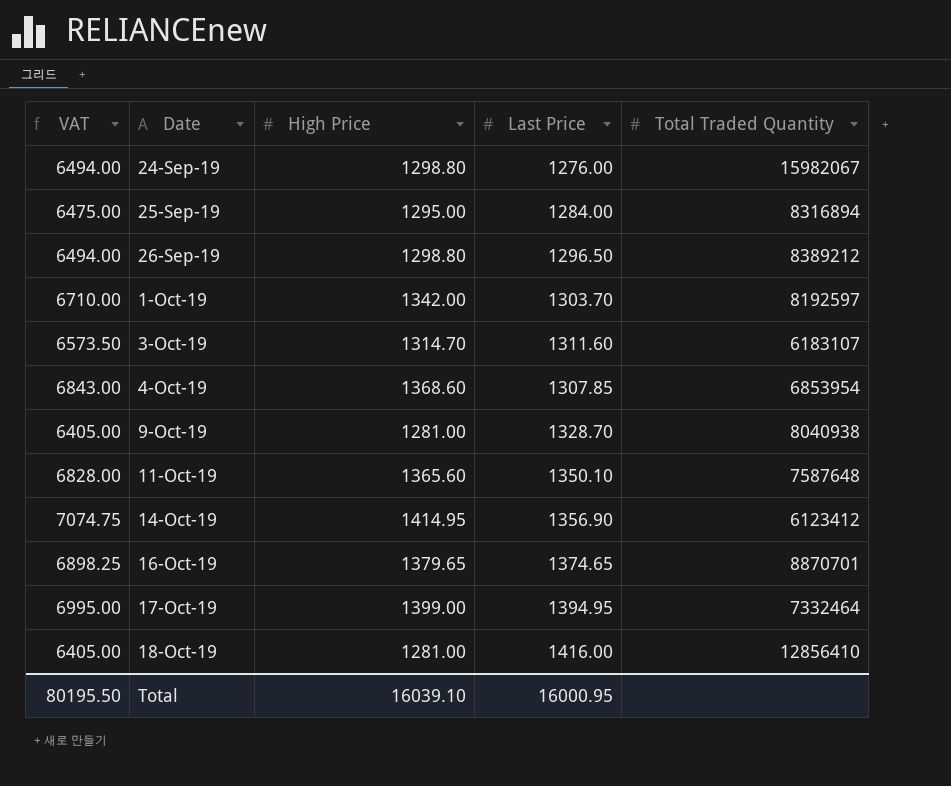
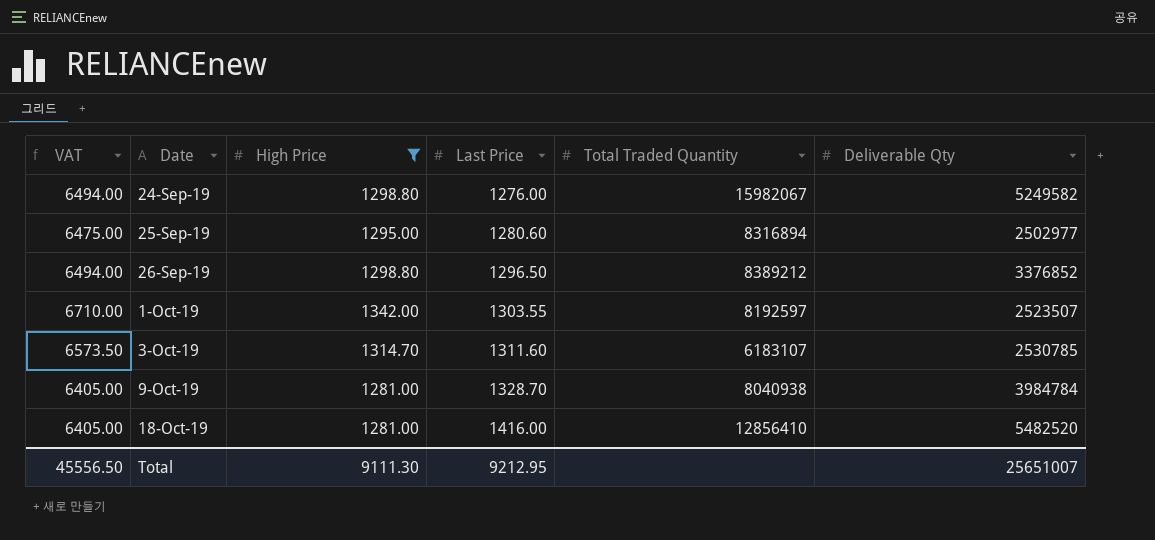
filter: none -> High Price <= 1342.00
column Deliverable Qty | position: none -> 6
25-Sep-19 | Last Price: 1284.00 -> 1280.60
1-Oct-19 | Last Price: 1303.70 -> 1303.55
Total | VAT: 80195.50 -> 45556.50
Total | High Price: 16039.10 -> 9111.30
Total | Last Price: 16000.95 -> 9212.95

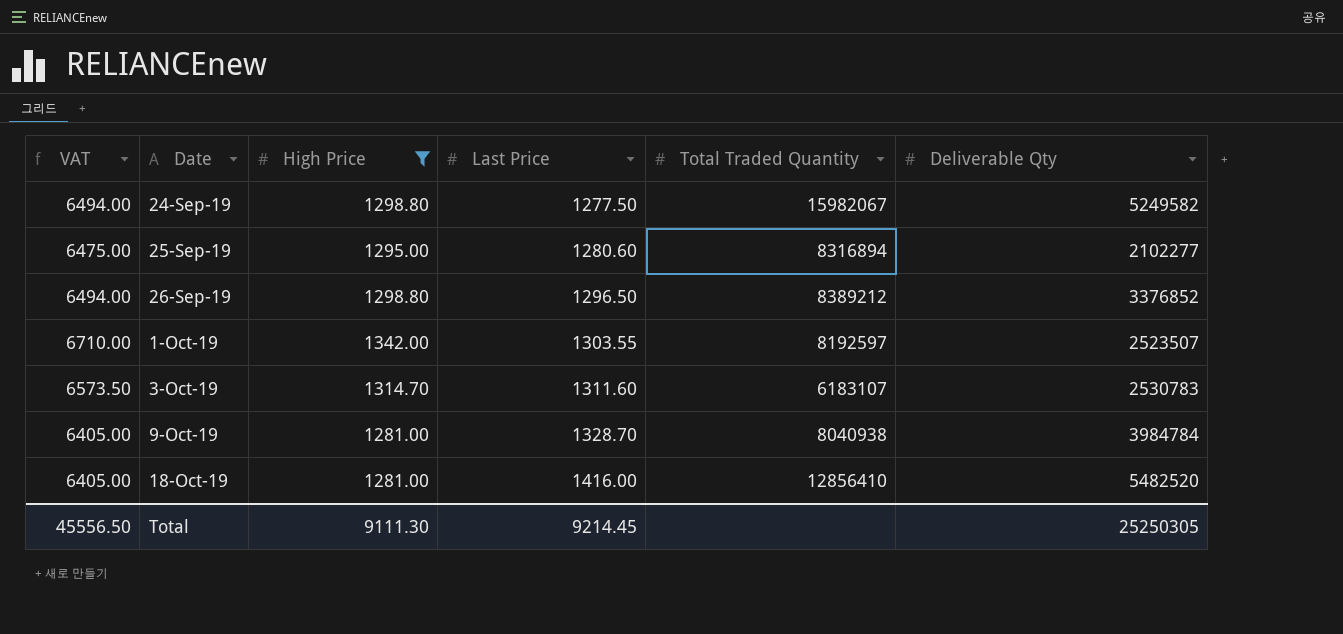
24-Sep-19 | Last Price: 1276.00 -> 1277.50
25-Sep-19 | Deliverable Qty: 2502977 -> 2102277
3-Oct-19 | Deliverable Qty: 2530785 -> 2530783
Total | Last Price: 9212.95 -> 9214.45
Total | Deliverable Qty: 25651007 -> 25250305

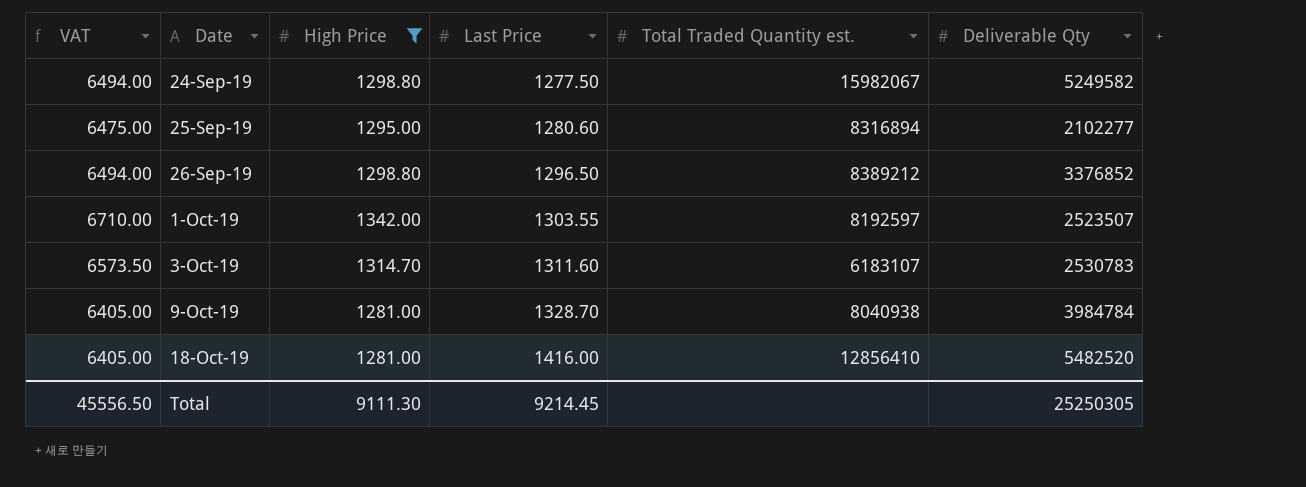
column name: Total Traded Quantity -> Total Traded Quantity est.

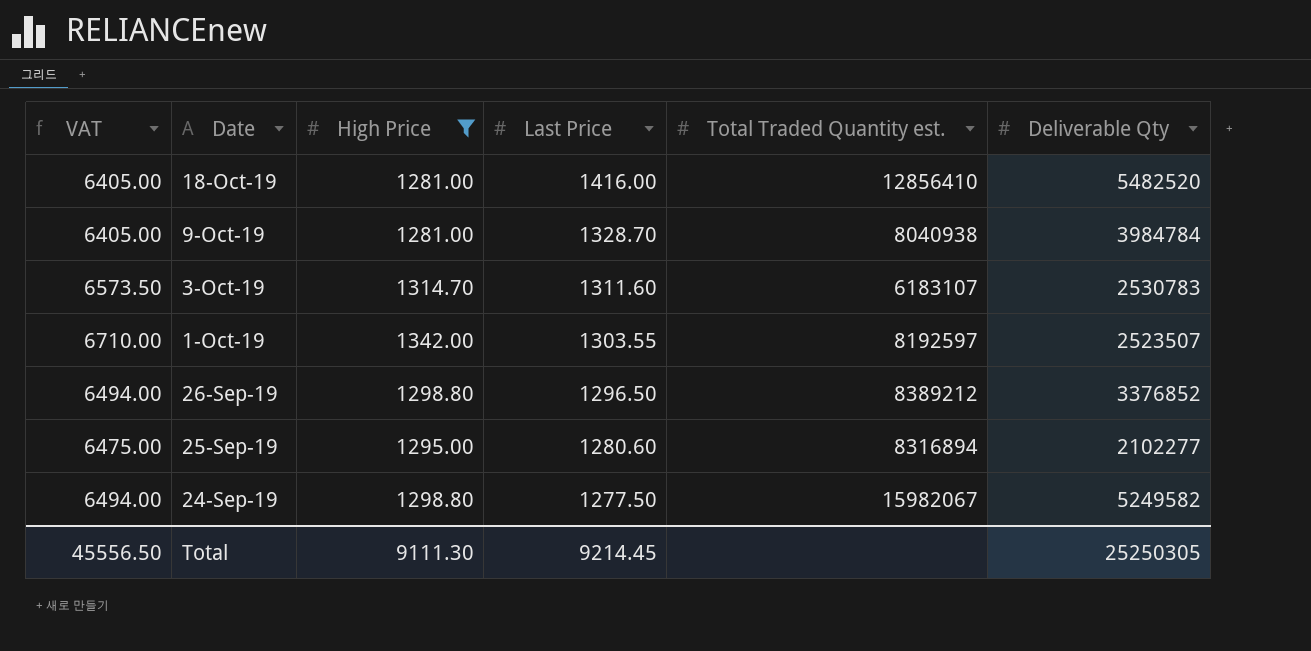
row order: Date ascending -> Date descending

